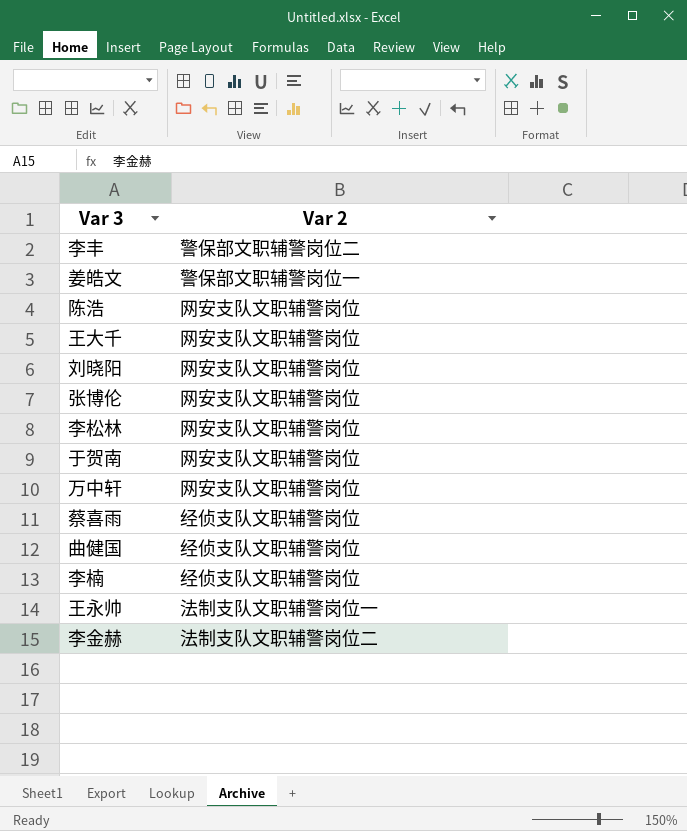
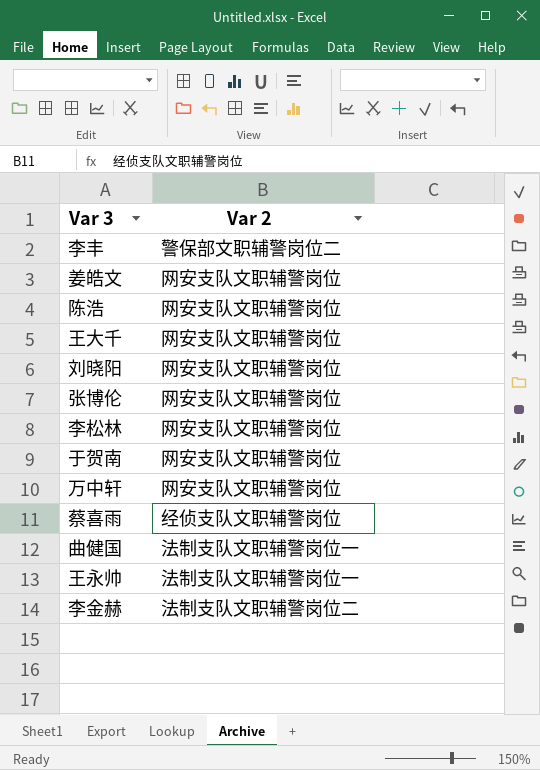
row 李楠: 经侦支队文职辅警岗位 -> none
姜皓文 | Var 2: 警保部文职辅警岗位一 -> 网安支队文职辅警岗位
曲健国 | Var 2: 经侦支队文职辅警岗位 -> 法制支队文职辅警岗位一

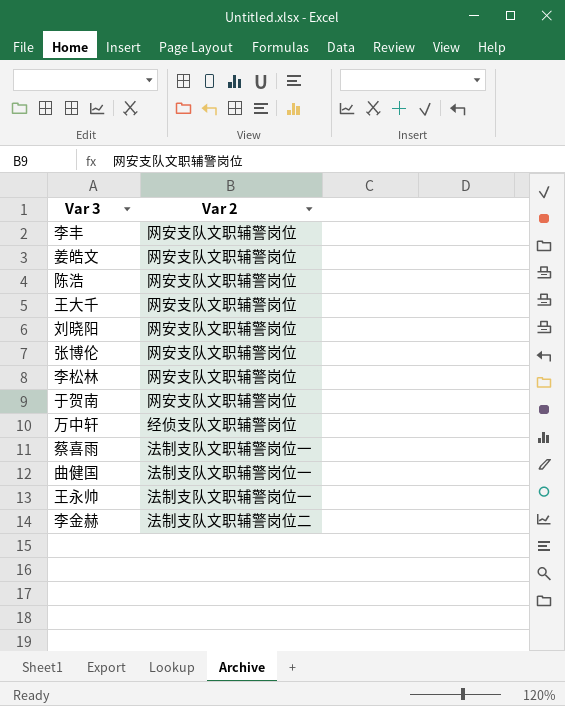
李丰 | Var 2: 警保部文职辅警岗位二 -> 网安支队文职辅警岗位
万中轩 | Var 2: 网安支队文职辅警岗位 -> 经侦支队文职辅警岗位
蔡喜雨 | Var 2: 经侦支队文职辅警岗位 -> 法制支队文职辅警岗位一

